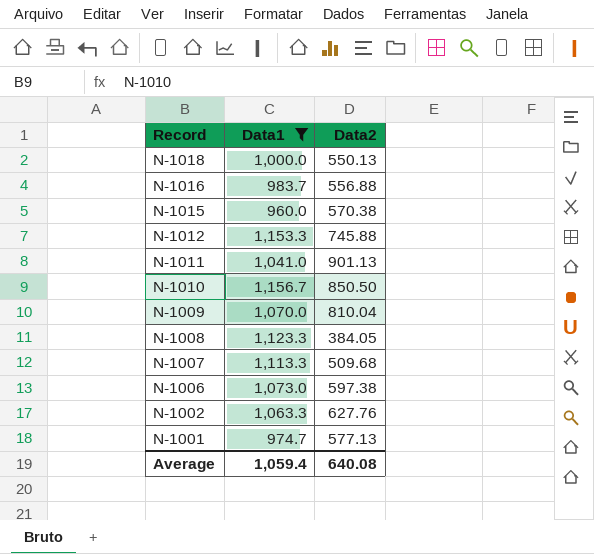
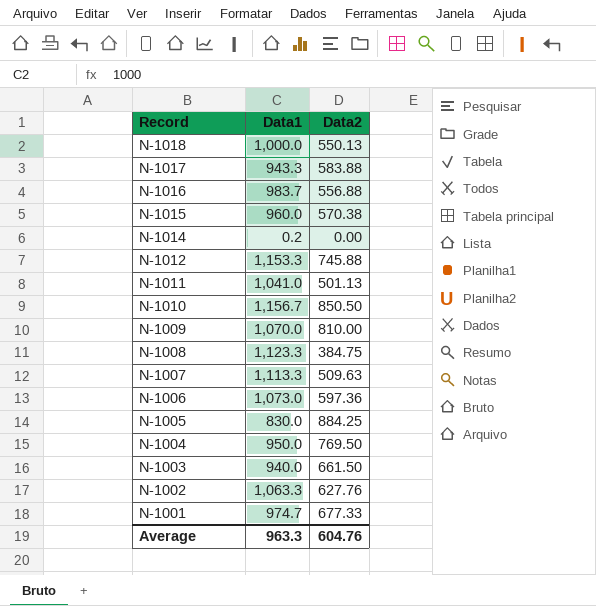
filter: Data1 >= 960.0 -> none
N-1011 | Data2: 901.13 -> 501.13
N-1009 | Data2: 810.04 -> 810.00
N-1008 | Data2: 384.05 -> 384.75
N-1007 | Data2: 509.68 -> 509.63
N-1006 | Data2: 597.38 -> 597.36
N-1001 | Data2: 577.13 -> 677.33
Average | Data1: 1,059.4 -> 963.3
Average | Data2: 640.08 -> 604.76

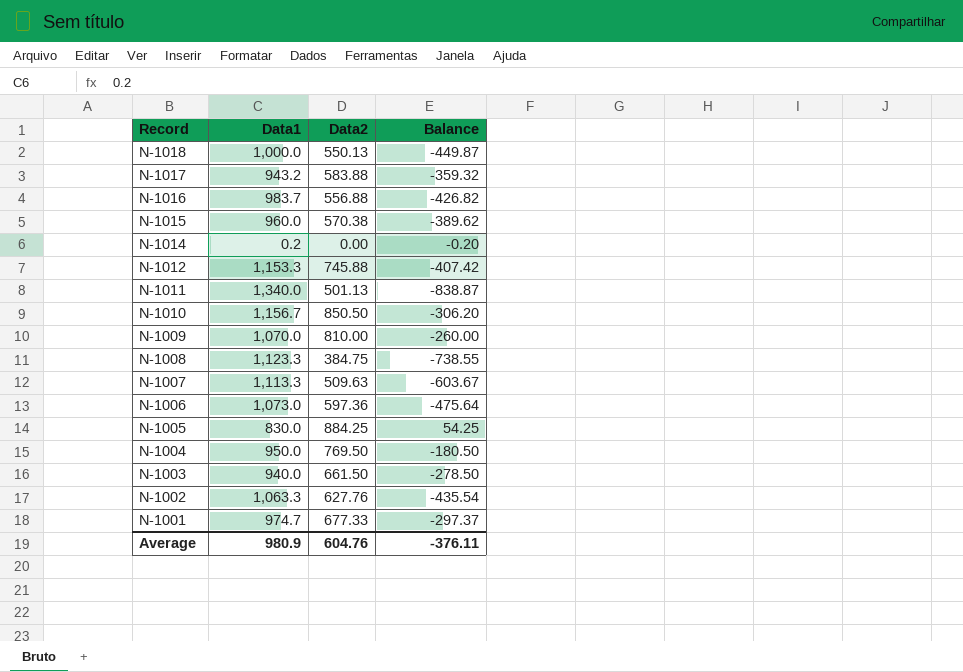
column Balance | formula: none -> [Data2] - [Data1]
N-1017 | Data1: 943.3 -> 943.2
N-1011 | Data1: 1,041.0 -> 1,340.0
Average | Data1: 963.3 -> 980.9

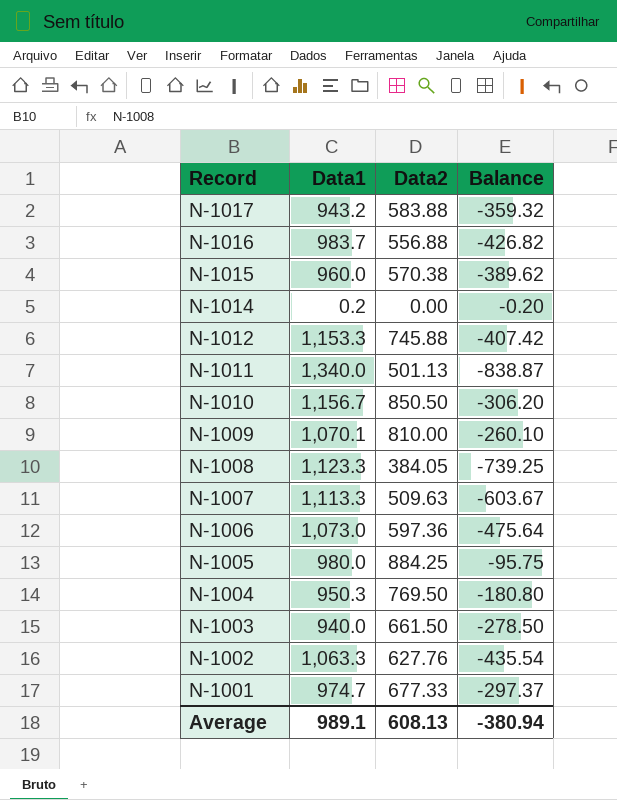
row N-1018: 1,000.0 | 550.13 | -449.87 -> none
N-1009 | Data1: 1,070.0 -> 1,070.1
N-1009 | Balance: -260.00 -> -260.10
N-1008 | Data2: 384.75 -> 384.05
N-1008 | Balance: -738.55 -> -739.25
N-1005 | Data1: 830.0 -> 980.0
N-1005 | Balance: 54.25 -> -95.75
N-1004 | Data1: 950.0 -> 950.3
N-1004 | Balance: -180.50 -> -180.80
Average | Data1: 980.9 -> 989.1
Average | Data2: 604.76 -> 608.13
Average | Balance: -376.11 -> -380.94

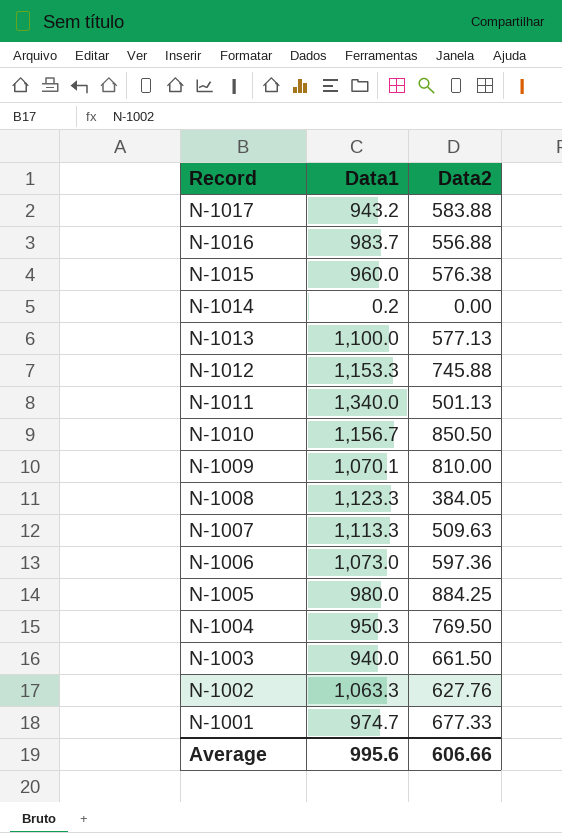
column Balance | formula: [Data2] - [Data1] -> none
N-1015 | Data2: 570.38 -> 576.38
row N-1013: none -> 1,100.0 | 577.13
Average | Data1: 989.1 -> 995.6
Average | Data2: 608.13 -> 606.66

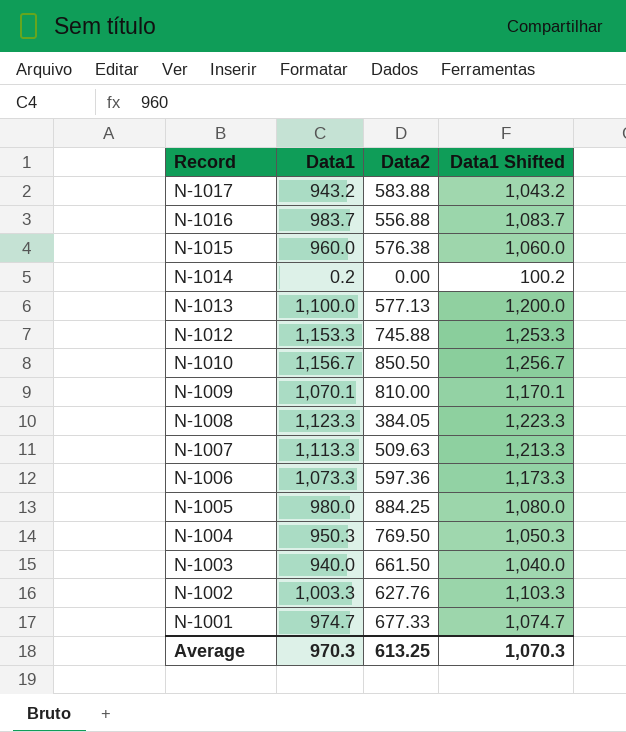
column Data1 Shifted | formula: none -> [Data1] + 100
row N-1011: 1,340.0 | 501.13 -> none
N-1006 | Data1: 1,073.0 -> 1,073.3
N-1002 | Data1: 1,063.3 -> 1,003.3
Average | Data1: 995.6 -> 970.3
Average | Data2: 606.66 -> 613.25

